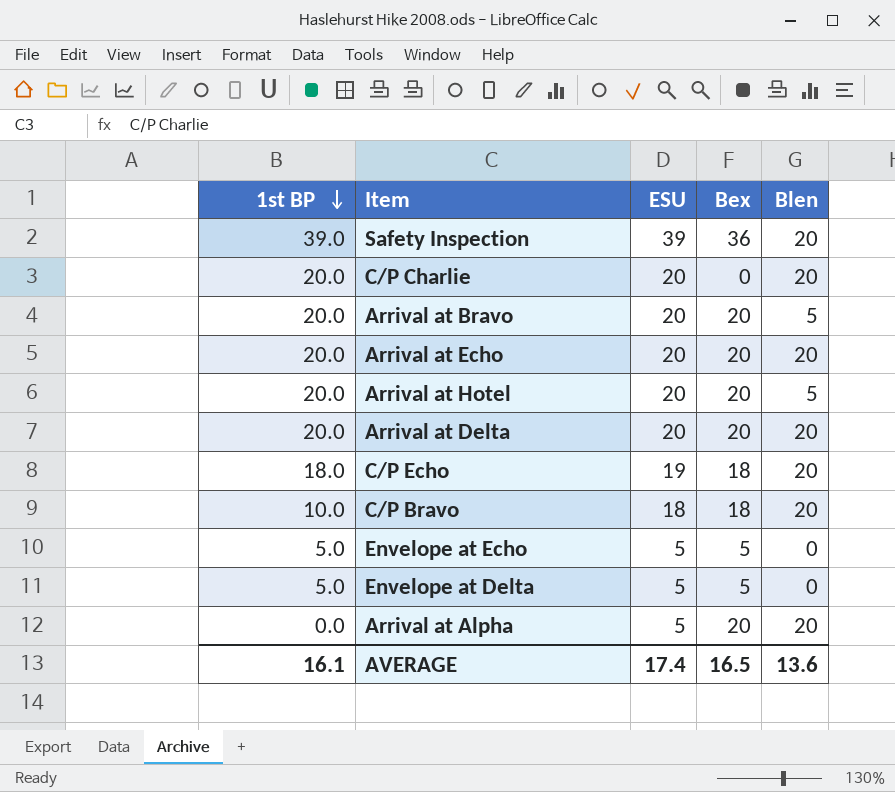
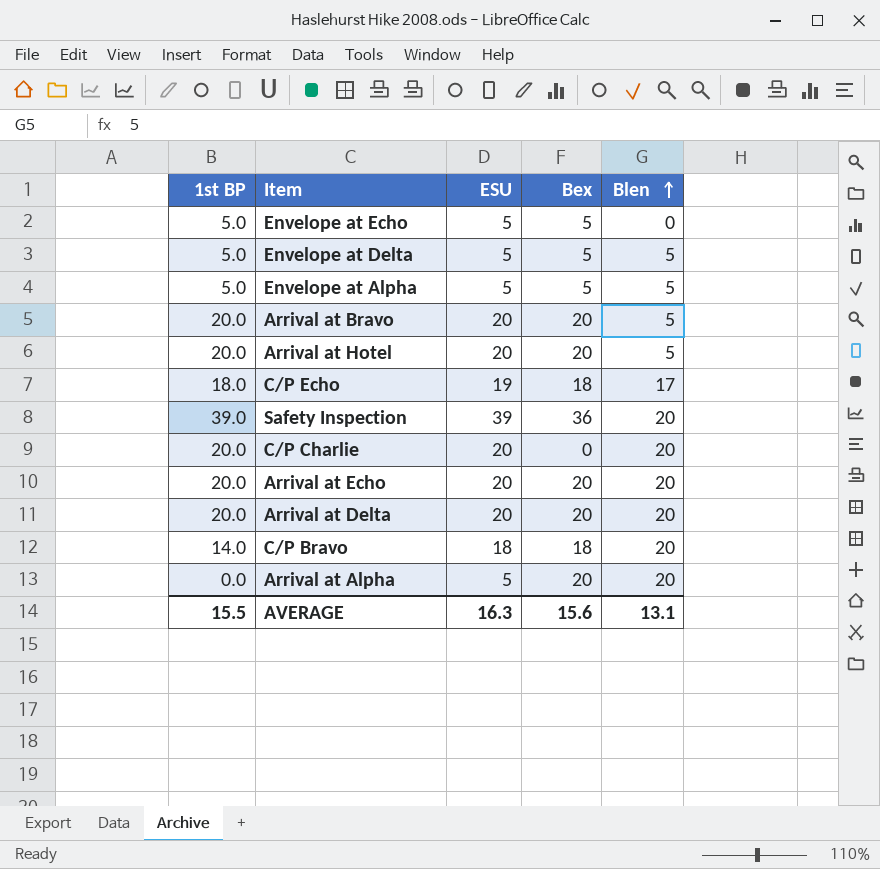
row order: 1st BP descending -> Blen ascending
Envelope at Delta | Blen: 0 -> 5
row Envelope at Alpha: none -> 5.0 | 5 | 5 | 5
C/P Echo | Blen: 20 -> 17
C/P Bravo | 1st BP: 10.0 -> 14.0
AVERAGE | 1st BP: 16.1 -> 15.5
AVERAGE | ESU: 17.4 -> 16.3
AVERAGE | Bex: 16.5 -> 15.6
AVERAGE | Blen: 13.6 -> 13.1

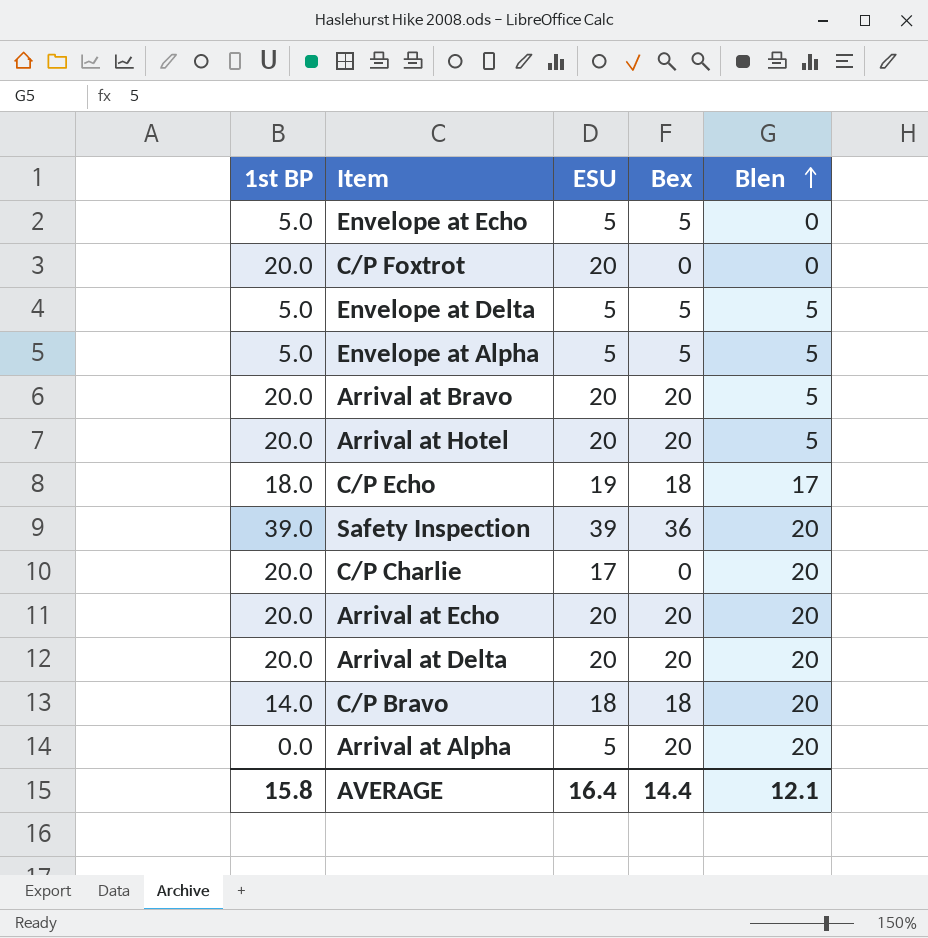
row C/P Foxtrot: none -> 20.0 | 20 | 0 | 0
C/P Charlie | ESU: 20 -> 17
AVERAGE | 1st BP: 15.5 -> 15.8
AVERAGE | ESU: 16.3 -> 16.4
AVERAGE | Bex: 15.6 -> 14.4
AVERAGE | Blen: 13.1 -> 12.1

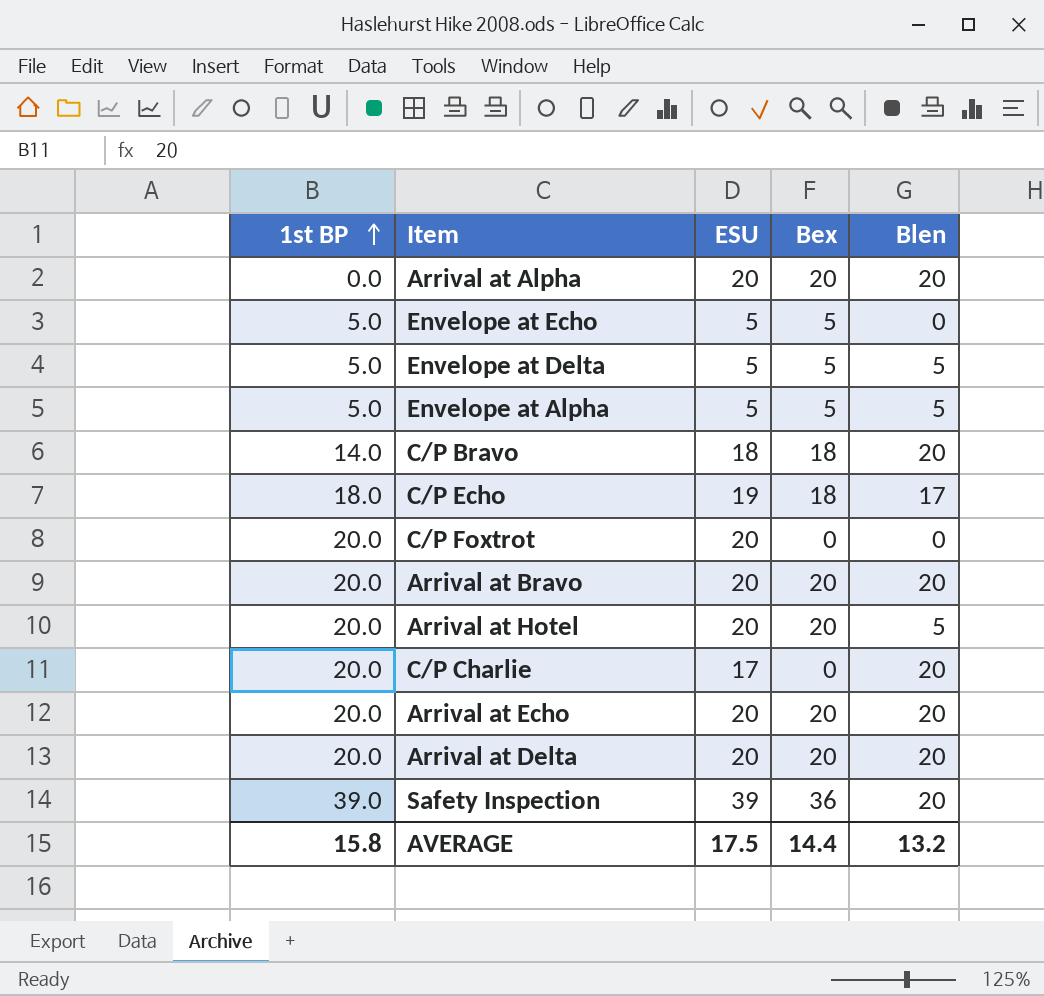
row order: Blen ascending -> 1st BP ascending
Arrival at Alpha | ESU: 5 -> 20
Arrival at Bravo | Blen: 5 -> 20
AVERAGE | ESU: 16.4 -> 17.5
AVERAGE | Blen: 12.1 -> 13.2

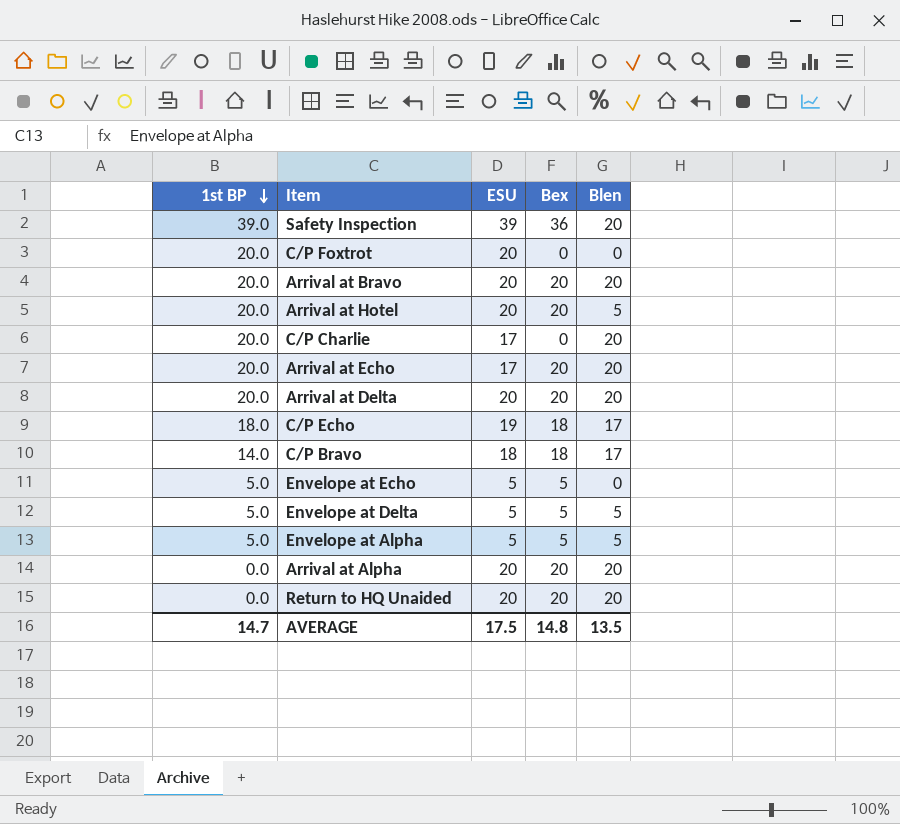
row order: 1st BP ascending -> 1st BP descending
Arrival at Echo | ESU: 20 -> 17
C/P Bravo | Blen: 20 -> 17
row Return to HQ Unaided: none -> 0.0 | 20 | 20 | 20
AVERAGE | 1st BP: 15.8 -> 14.7
AVERAGE | Bex: 14.4 -> 14.8
AVERAGE | Blen: 13.2 -> 13.5

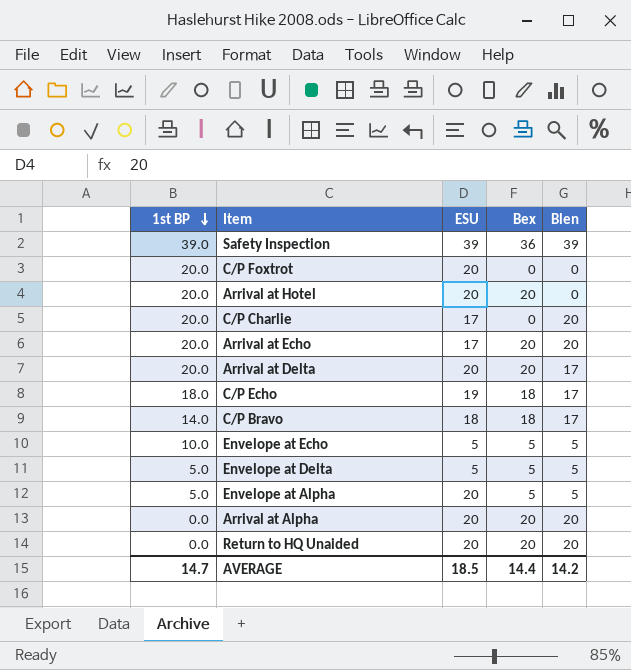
row Arrival at Bravo: 20.0 | 20 | 20 | 20 -> none
Safety Inspection | Blen: 20 -> 39
Arrival at Hotel | Blen: 5 -> 0
Arrival at Delta | Blen: 20 -> 17
Envelope at Echo | 1st BP: 5.0 -> 10.0
Envelope at Echo | Blen: 0 -> 5
Envelope at Alpha | ESU: 5 -> 20
AVERAGE | ESU: 17.5 -> 18.5
AVERAGE | Bex: 14.8 -> 14.4
AVERAGE | Blen: 13.5 -> 14.2

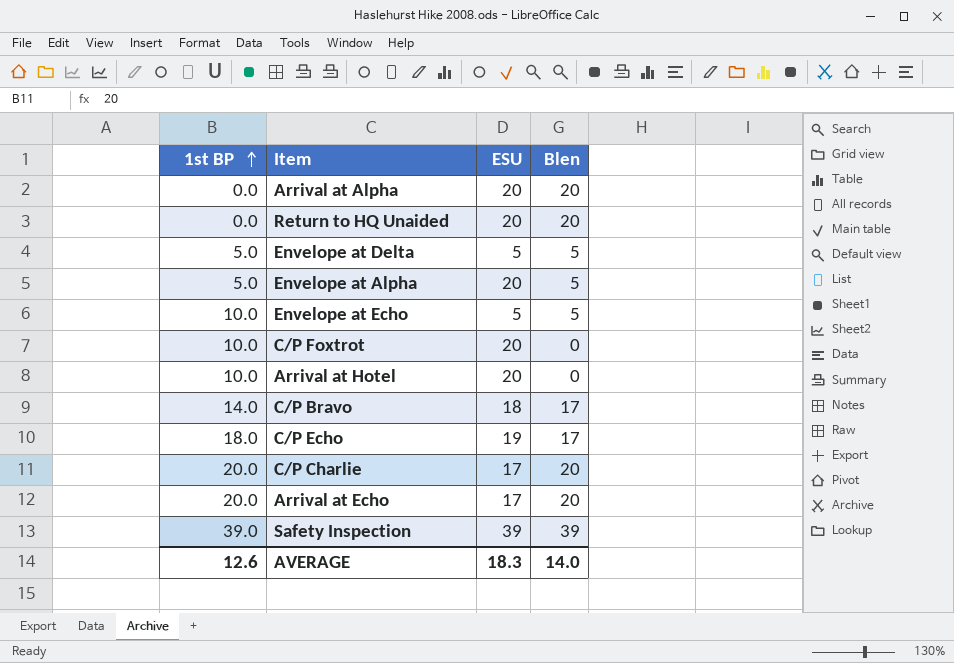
row order: 1st BP descending -> 1st BP ascending
column Bex | position: 4 -> none
row Arrival at Delta: 20.0 | 20 | 20 | 17 -> none
C/P Foxtrot | 1st BP: 20.0 -> 10.0
Arrival at Hotel | 1st BP: 20.0 -> 10.0
AVERAGE | 1st BP: 14.7 -> 12.6
AVERAGE | ESU: 18.5 -> 18.3
AVERAGE | Blen: 14.2 -> 14.0

